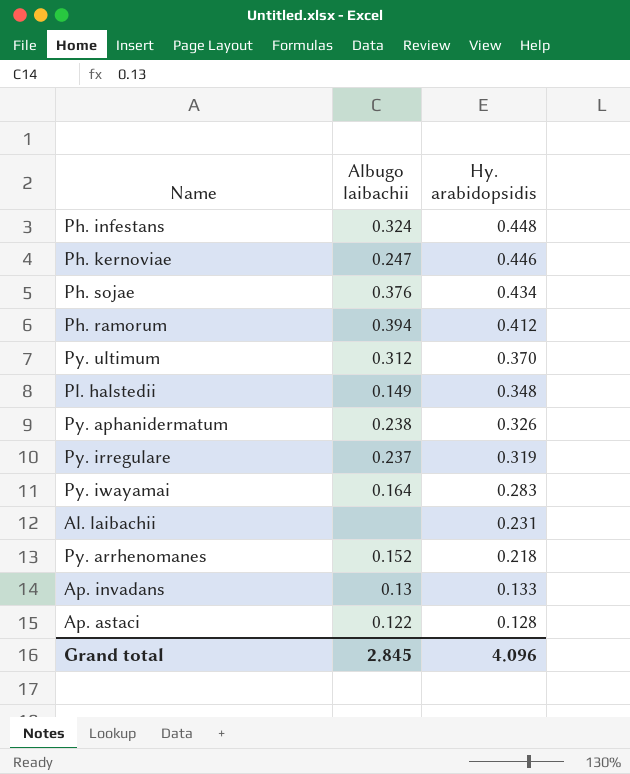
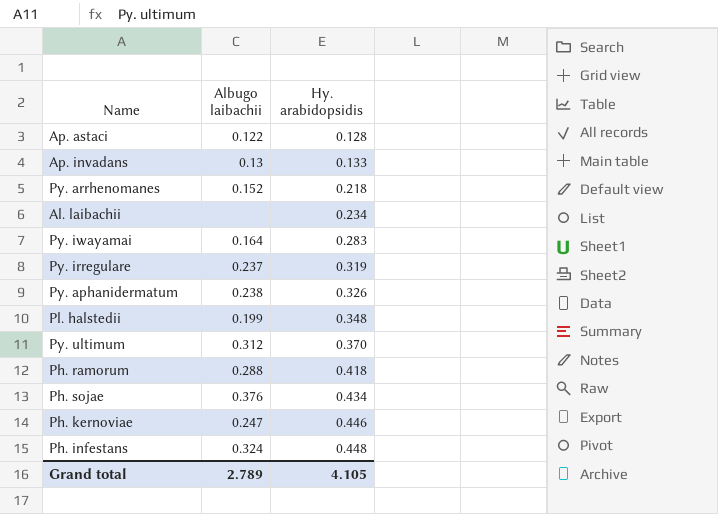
row order: Hy. arabidopsidis descending -> Hy. arabidopsidis ascending
Al. laibachii | Hy. arabidopsidis: 0.231 -> 0.234
Pl. halstedii | Albugo laibachii: 0.149 -> 0.199
Ph. ramorum | Albugo laibachii: 0.394 -> 0.288
Ph. ramorum | Hy. arabidopsidis: 0.412 -> 0.418
Grand total | Albugo laibachii: 2.845 -> 2.789
Grand total | Hy. arabidopsidis: 4.096 -> 4.105

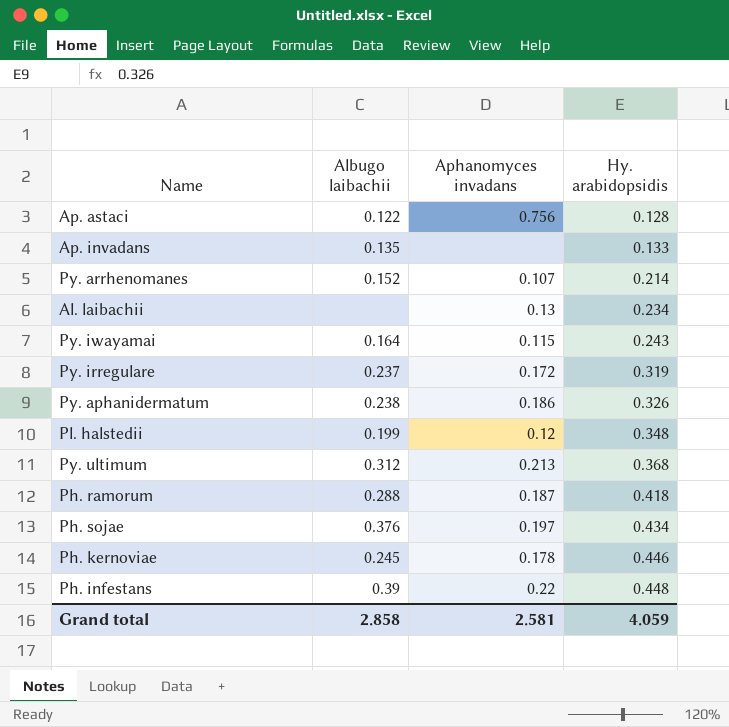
column Aphanomyces invadans | position: none -> 3
Ap. invadans | Albugo laibachii: 0.13 -> 0.135
Py. arrhenomanes | Hy. arabidopsidis: 0.218 -> 0.214
Py. iwayamai | Hy. arabidopsidis: 0.283 -> 0.243
Py. ultimum | Hy. arabidopsidis: 0.370 -> 0.368
Ph. kernoviae | Albugo laibachii: 0.247 -> 0.245
Ph. infestans | Albugo laibachii: 0.324 -> 0.39
Grand total | Albugo laibachii: 2.789 -> 2.858
Grand total | Hy. arabidopsidis: 4.105 -> 4.059

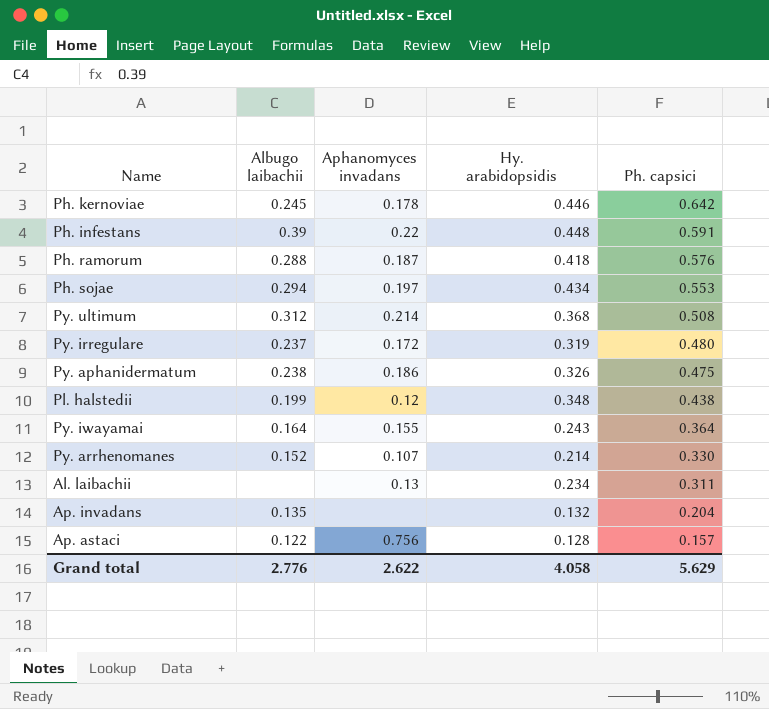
row order: Hy. arabidopsidis ascending -> Ph. capsici descending
column Ph. capsici | position: none -> 5
Ph. sojae | Albugo laibachii: 0.376 -> 0.294
Py. ultimum | Aphanomyces invadans: 0.213 -> 0.214
Py. iwayamai | Aphanomyces invadans: 0.115 -> 0.155
Ap. invadans | Hy. arabidopsidis: 0.133 -> 0.132
Grand total | Albugo laibachii: 2.858 -> 2.776
Grand total | Aphanomyces invadans: 2.581 -> 2.622
Grand total | Hy. arabidopsidis: 4.059 -> 4.058

